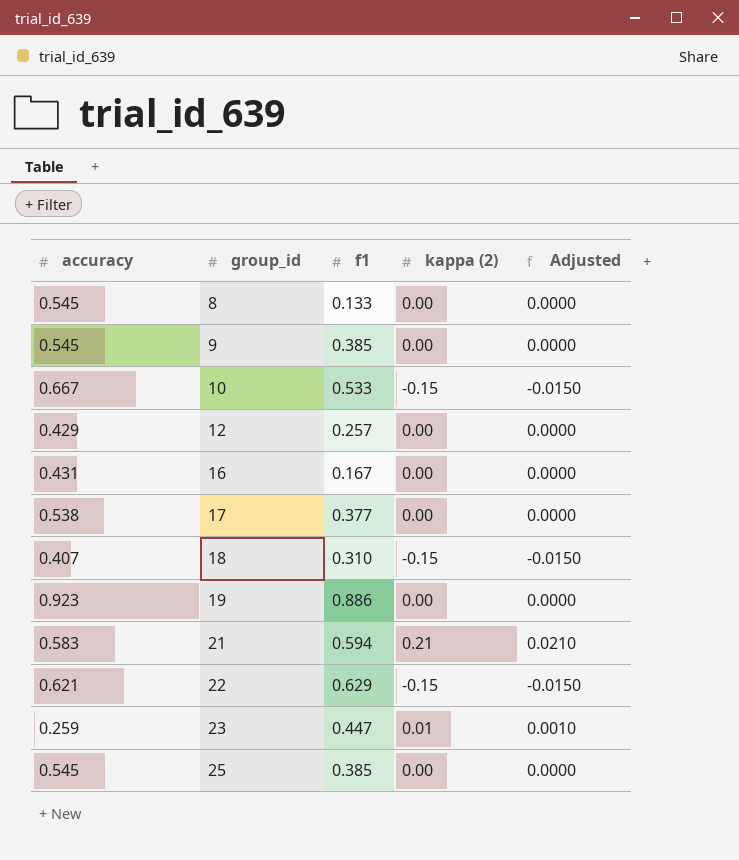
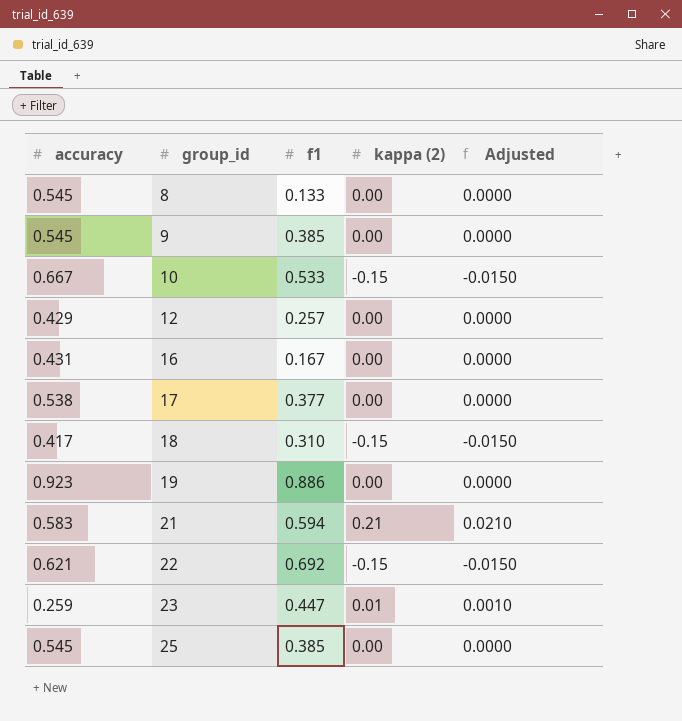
18 | accuracy: 0.407 -> 0.417
22 | f1: 0.629 -> 0.692

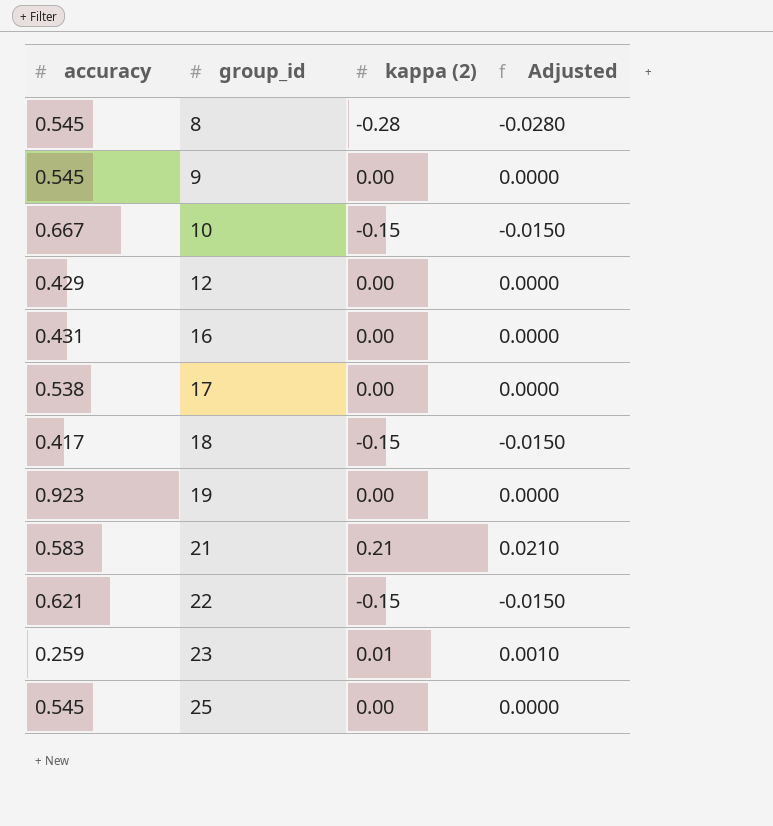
column f1 | position: 3 -> none
8 | kappa (2): 0.00 -> -0.28
8 | Adjusted: 0.0000 -> -0.0280

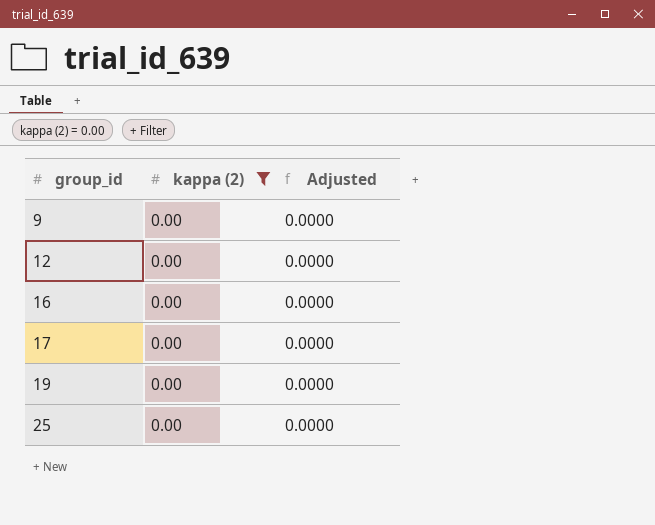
filter: none -> kappa (2) = 0.00
column accuracy | position: 1 -> none

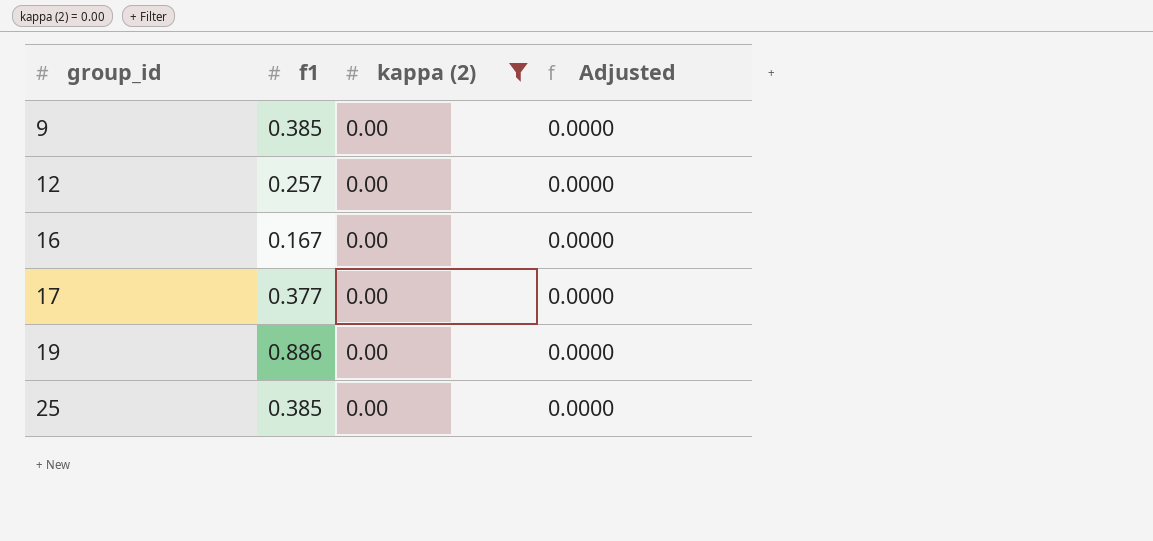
column f1 | position: none -> 2

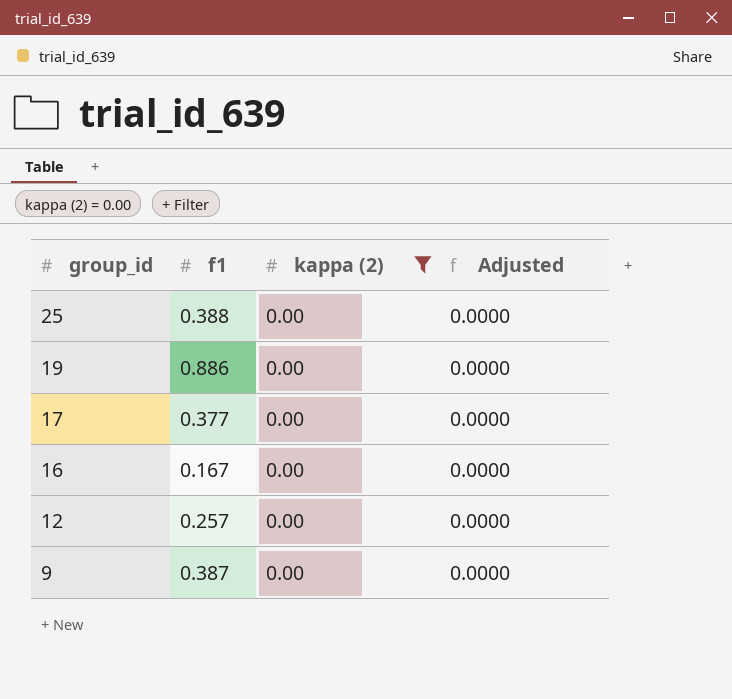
row order: group_id ascending -> group_id descending
25 | f1: 0.385 -> 0.388
9 | f1: 0.385 -> 0.387

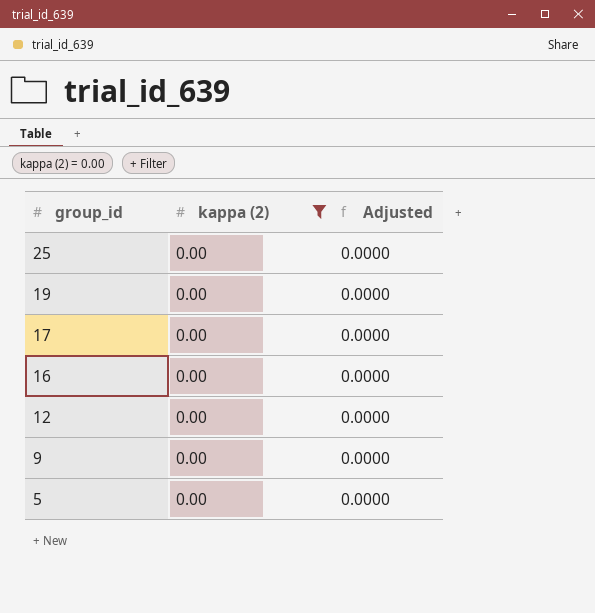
column f1 | position: 2 -> none
row 5: none -> 0.00 | 0.0000

